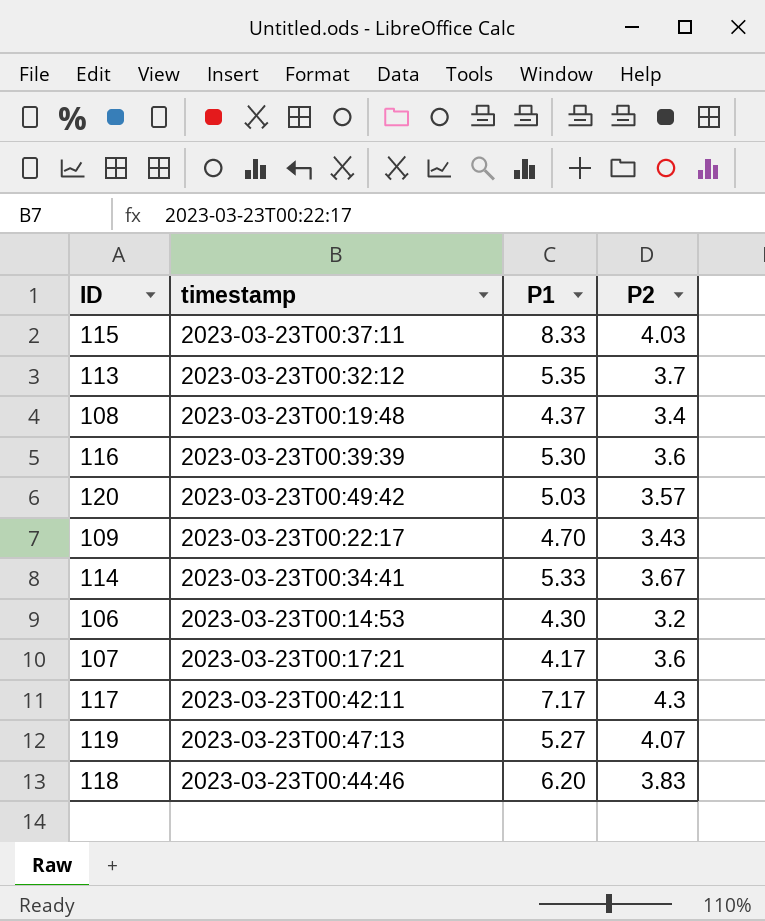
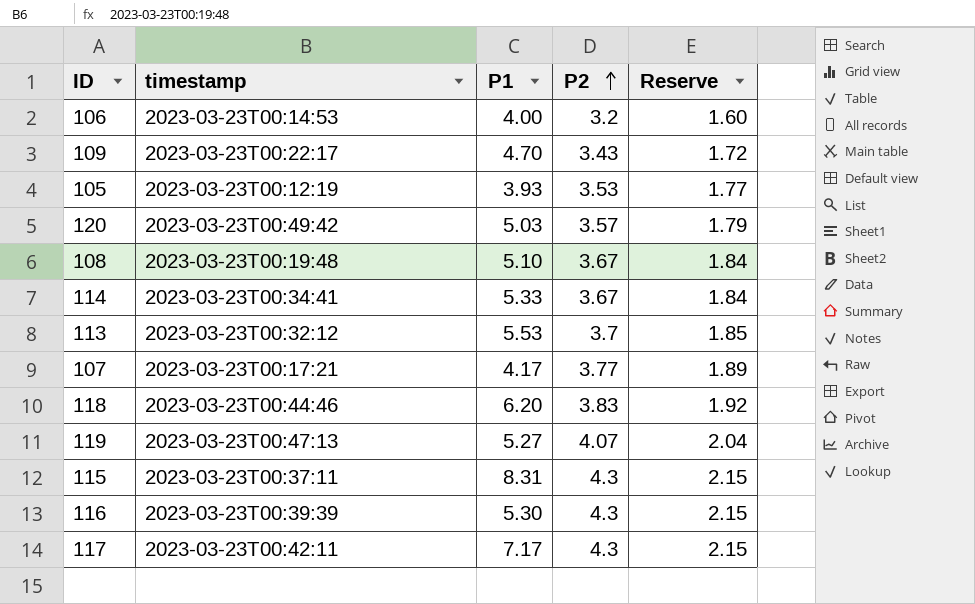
row order: none -> P2 ascending
column Reserve | formula: none -> [P2] * 0.5
106 | P1: 4.30 -> 4.00
row 105: none -> 2023-03-23T00:12:19 | 3.93 | 3.53 | 1.77
108 | P1: 4.37 -> 5.10
108 | P2: 3.4 -> 3.67
113 | P1: 5.35 -> 5.53
107 | P2: 3.6 -> 3.77
115 | P1: 8.33 -> 8.31
115 | P2: 4.03 -> 4.3
116 | P2: 3.6 -> 4.3

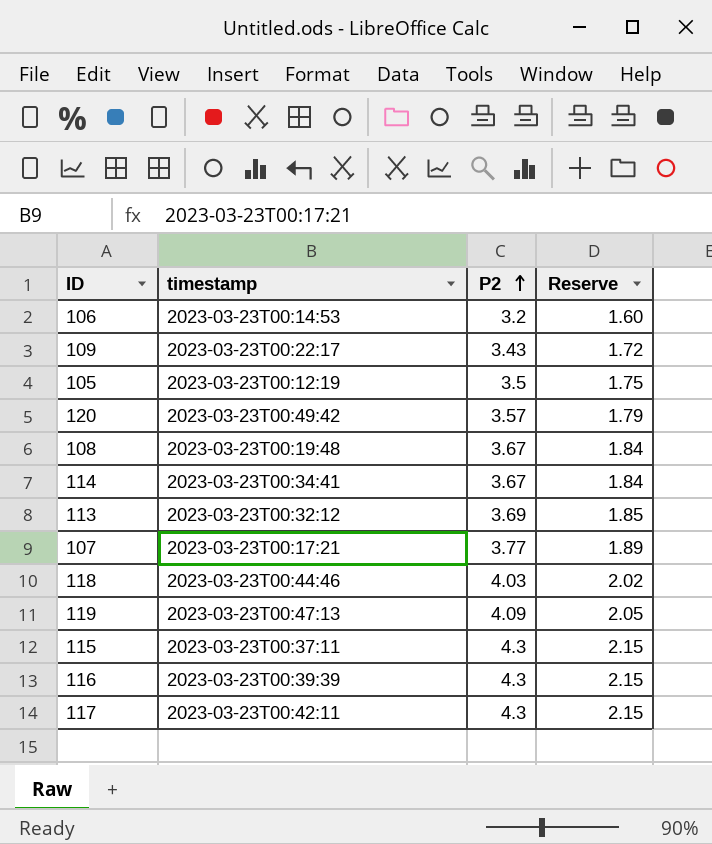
column P1 | position: 3 -> none
105 | P2: 3.53 -> 3.5
105 | Reserve: 1.77 -> 1.75
113 | P2: 3.7 -> 3.69
118 | P2: 3.83 -> 4.03
118 | Reserve: 1.92 -> 2.02
119 | P2: 4.07 -> 4.09
119 | Reserve: 2.04 -> 2.05

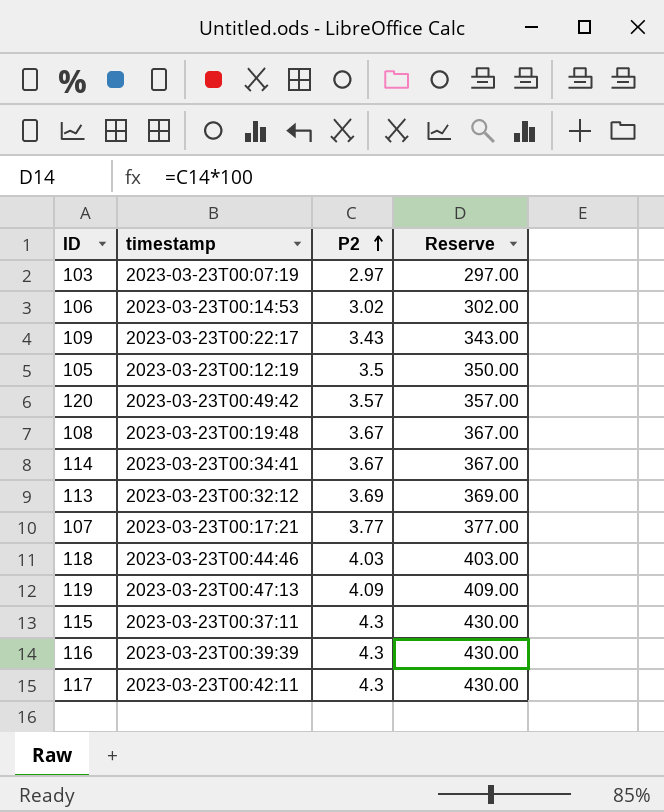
column Reserve | formula: [P2] * 0.5 -> [P2] * 100
row 103: none -> 2023-03-23T00:07:19 | 2.97 | 297.00
106 | P2: 3.2 -> 3.02

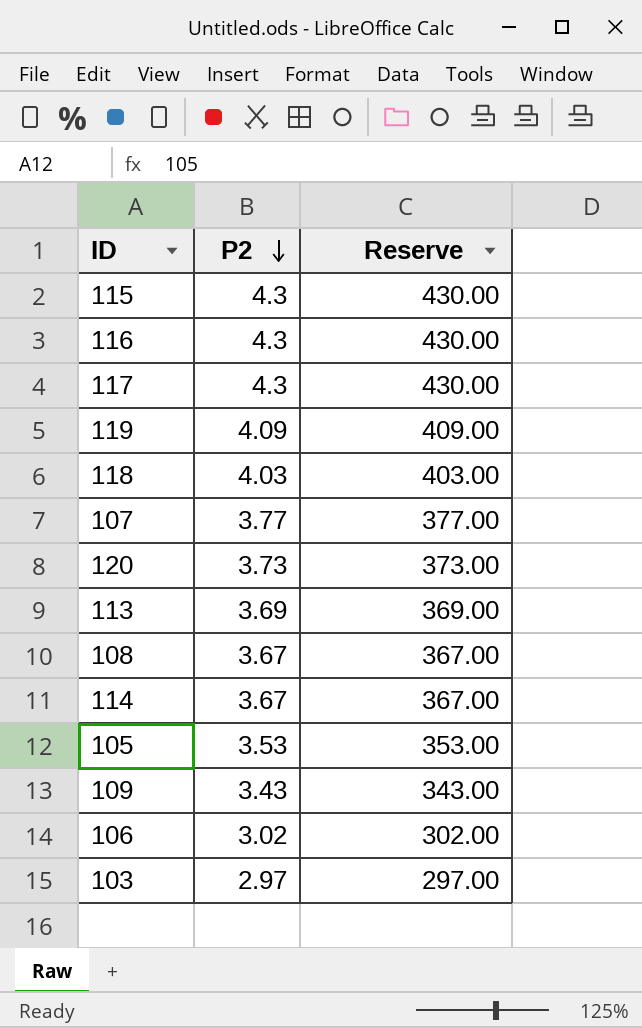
row order: P2 ascending -> P2 descending
column timestamp | position: 2 -> none
120 | P2: 3.57 -> 3.73
120 | Reserve: 357.00 -> 373.00
105 | P2: 3.5 -> 3.53
105 | Reserve: 350.00 -> 353.00

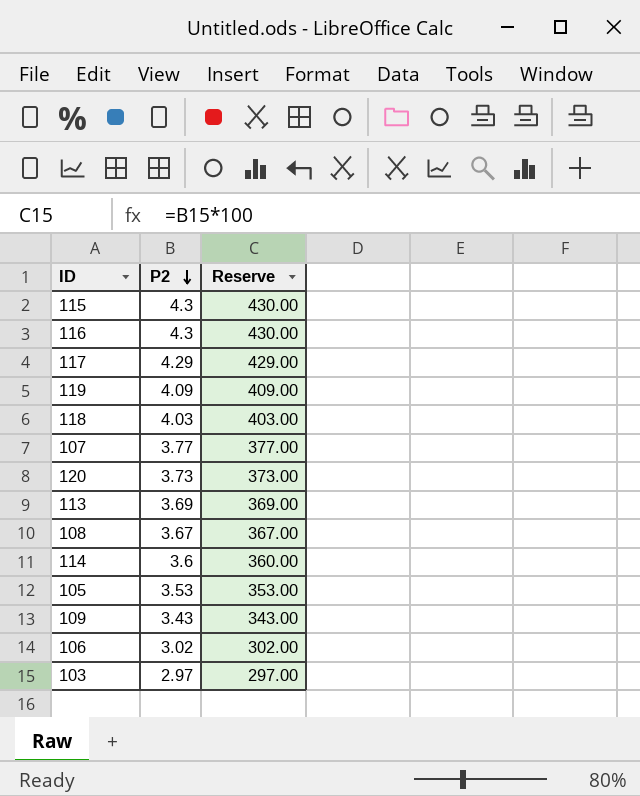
117 | P2: 4.3 -> 4.29
117 | Reserve: 430.00 -> 429.00
114 | P2: 3.67 -> 3.6
114 | Reserve: 367.00 -> 360.00

